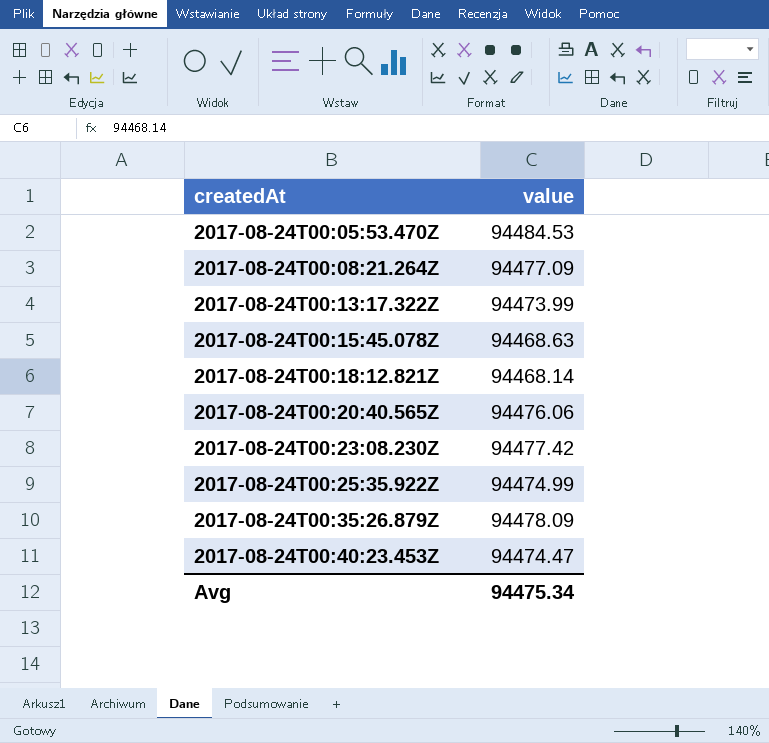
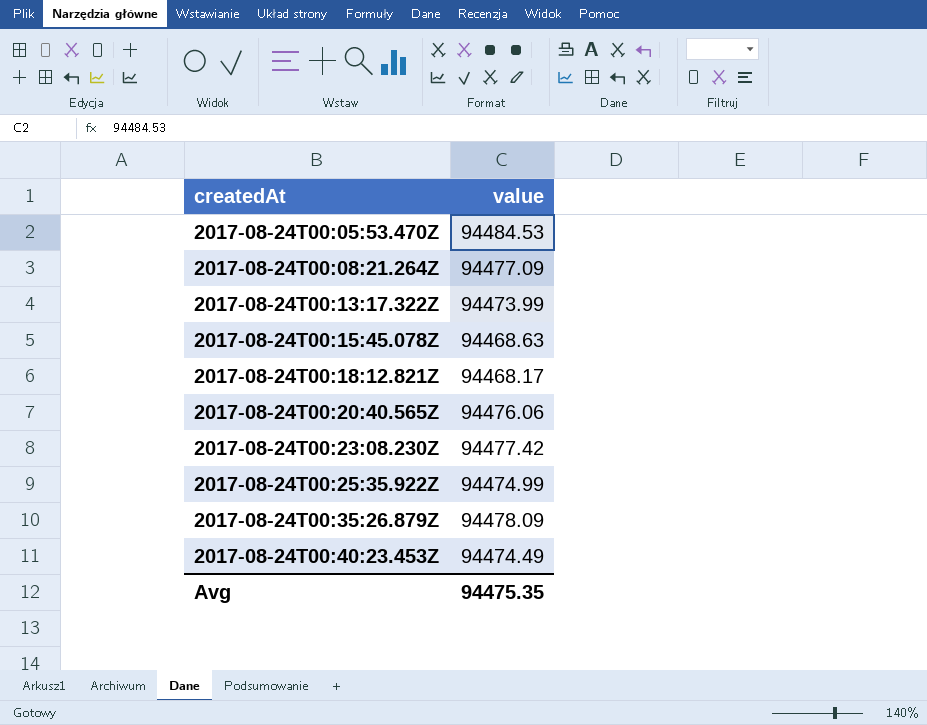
2017-08-24T00:18:12.821Z | value: 94468.14 -> 94468.17
2017-08-24T00:40:23.453Z | value: 94474.47 -> 94474.49
Avg | value: 94475.34 -> 94475.35

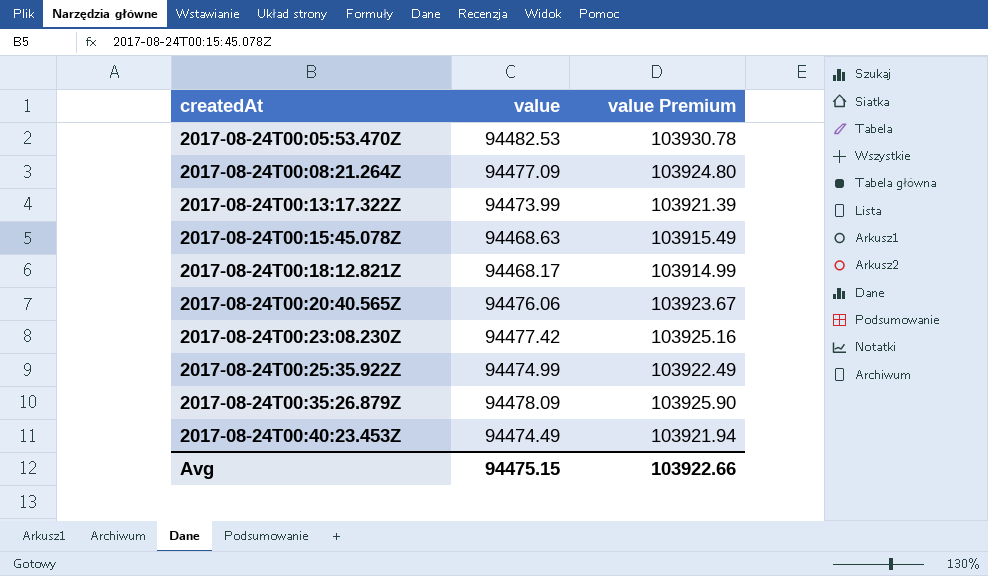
column value Premium | formula: none -> [value] * 1.1
2017-08-24T00:05:53.470Z | value: 94484.53 -> 94482.53
Avg | value: 94475.35 -> 94475.15

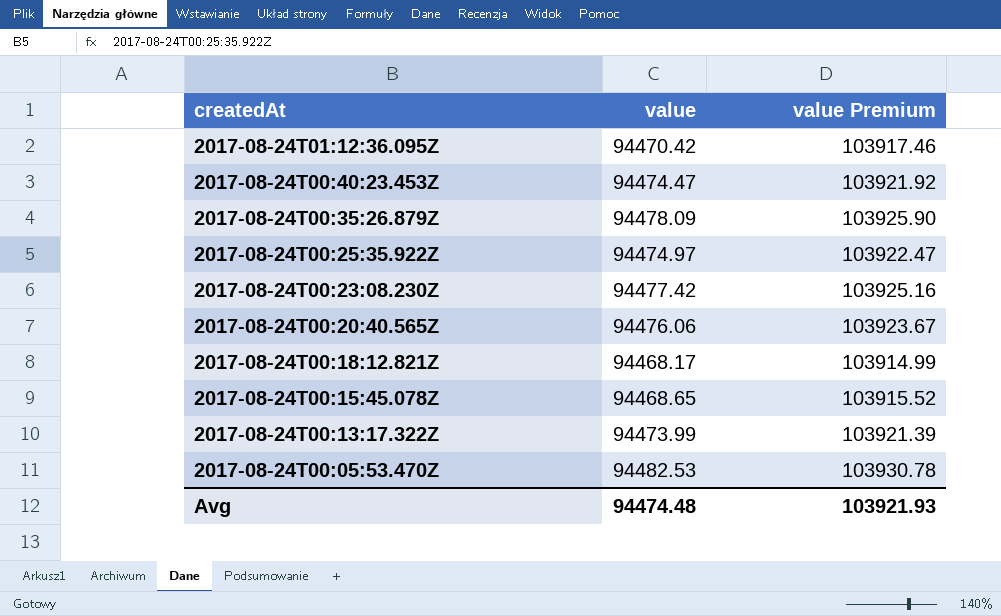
row order: createdAt ascending -> createdAt descending
row 2017-08-24T00:08:21.264Z: 94477.09 | 103924.80 -> none
row 2017-08-24T01:12:36.095Z: none -> 94470.42 | 103917.46
2017-08-24T00:40:23.453Z | value: 94474.49 -> 94474.47
2017-08-24T00:40:23.453Z | value Premium: 103921.94 -> 103921.92
2017-08-24T00:25:35.922Z | value: 94474.99 -> 94474.97
2017-08-24T00:25:35.922Z | value Premium: 103922.49 -> 103922.47
2017-08-24T00:15:45.078Z | value: 94468.63 -> 94468.65
2017-08-24T00:15:45.078Z | value Premium: 103915.49 -> 103915.52
Avg | value: 94475.15 -> 94474.48
Avg | value Premium: 103922.66 -> 103921.93

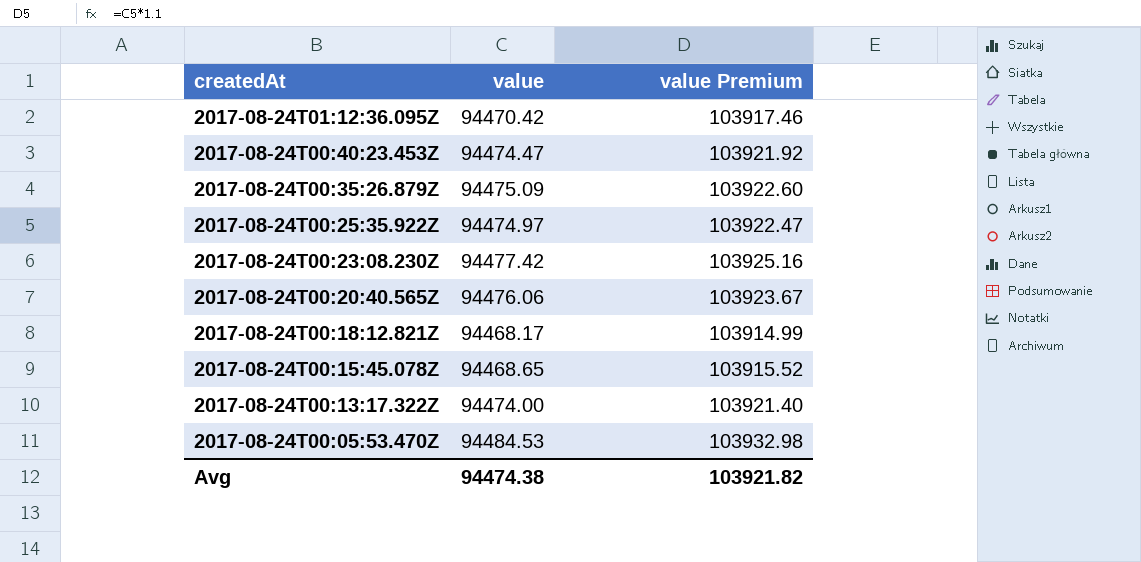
2017-08-24T00:35:26.879Z | value: 94478.09 -> 94475.09
2017-08-24T00:35:26.879Z | value Premium: 103925.90 -> 103922.60
2017-08-24T00:13:17.322Z | value: 94473.99 -> 94474.00
2017-08-24T00:13:17.322Z | value Premium: 103921.39 -> 103921.40
2017-08-24T00:05:53.470Z | value: 94482.53 -> 94484.53
2017-08-24T00:05:53.470Z | value Premium: 103930.78 -> 103932.98
Avg | value: 94474.48 -> 94474.38
Avg | value Premium: 103921.93 -> 103921.82

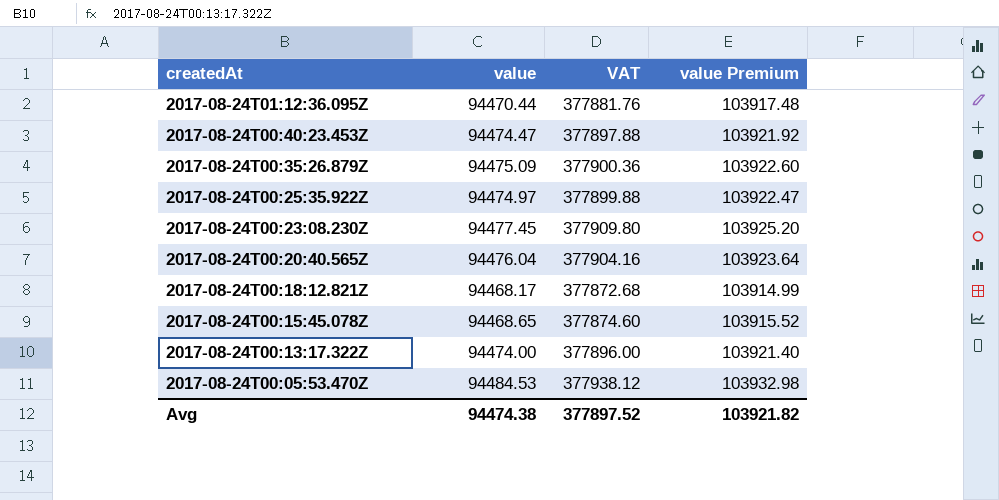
column VAT | formula: none -> [value] * 4
2017-08-24T01:12:36.095Z | value: 94470.42 -> 94470.44
2017-08-24T01:12:36.095Z | value Premium: 103917.46 -> 103917.48
2017-08-24T00:23:08.230Z | value: 94477.42 -> 94477.45
2017-08-24T00:23:08.230Z | value Premium: 103925.16 -> 103925.20
2017-08-24T00:20:40.565Z | value: 94476.06 -> 94476.04
2017-08-24T00:20:40.565Z | value Premium: 103923.67 -> 103923.64

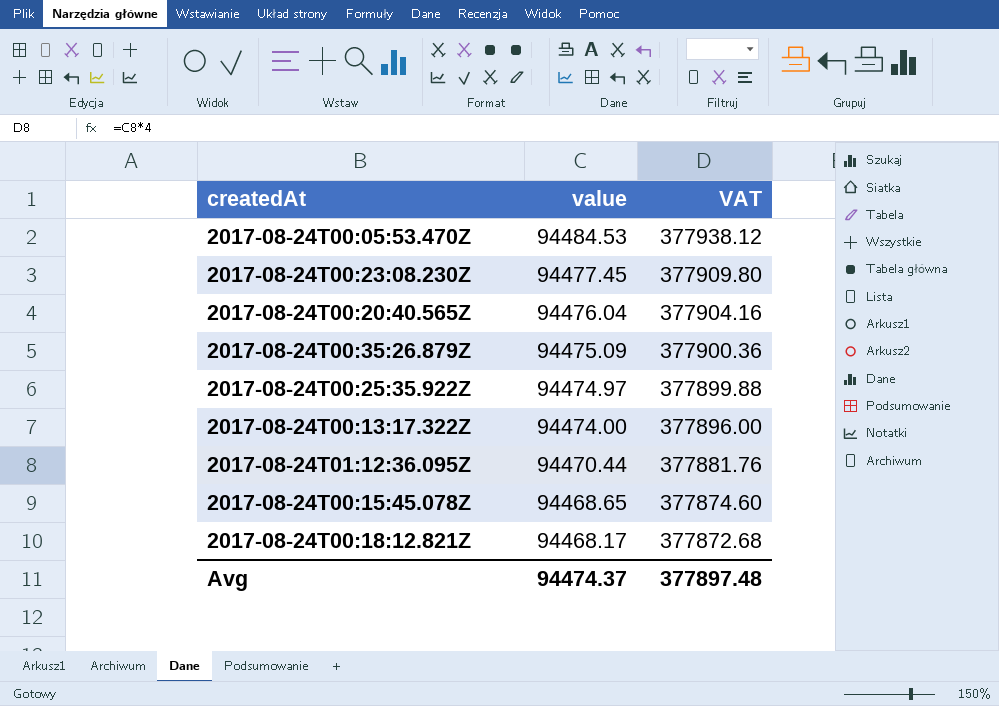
row order: createdAt descending -> value descending
column value Premium | formula: [value] * 1.1 -> none
row 2017-08-24T00:40:23.453Z: 94474.47 | 377897.88 | 103921.92 -> none
Avg | value: 94474.38 -> 94474.37
Avg | VAT: 377897.52 -> 377897.48

